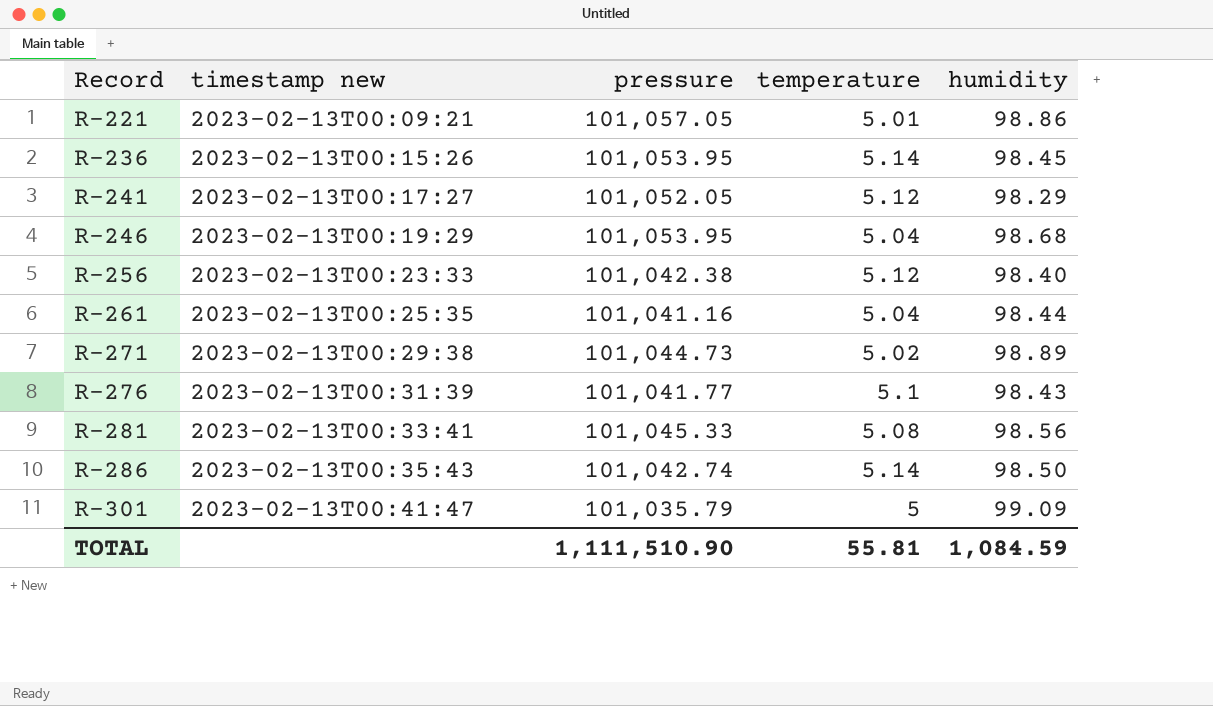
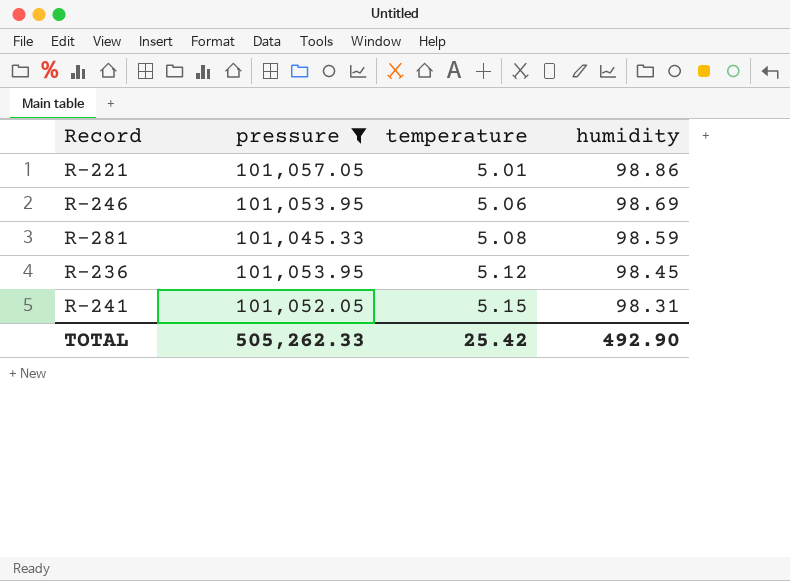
filter: none -> pressure >= 101,045.33
row order: Record ascending -> temperature ascending
column timestamp new | position: 2 -> none
R-246 | temperature: 5.04 -> 5.06
R-246 | humidity: 98.68 -> 98.69
R-281 | humidity: 98.56 -> 98.59
R-236 | temperature: 5.14 -> 5.12
R-241 | temperature: 5.12 -> 5.15
R-241 | humidity: 98.29 -> 98.31
TOTAL | pressure: 1,111,510.90 -> 505,262.33
TOTAL | temperature: 55.81 -> 25.42
TOTAL | humidity: 1,084.59 -> 492.90

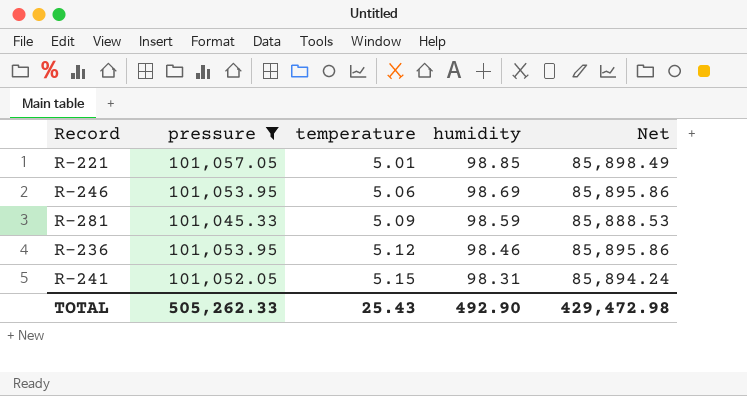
column Net | formula: none -> [pressure] * 0.85
R-221 | humidity: 98.86 -> 98.85
R-281 | temperature: 5.08 -> 5.09
R-236 | humidity: 98.45 -> 98.46
TOTAL | temperature: 25.42 -> 25.43

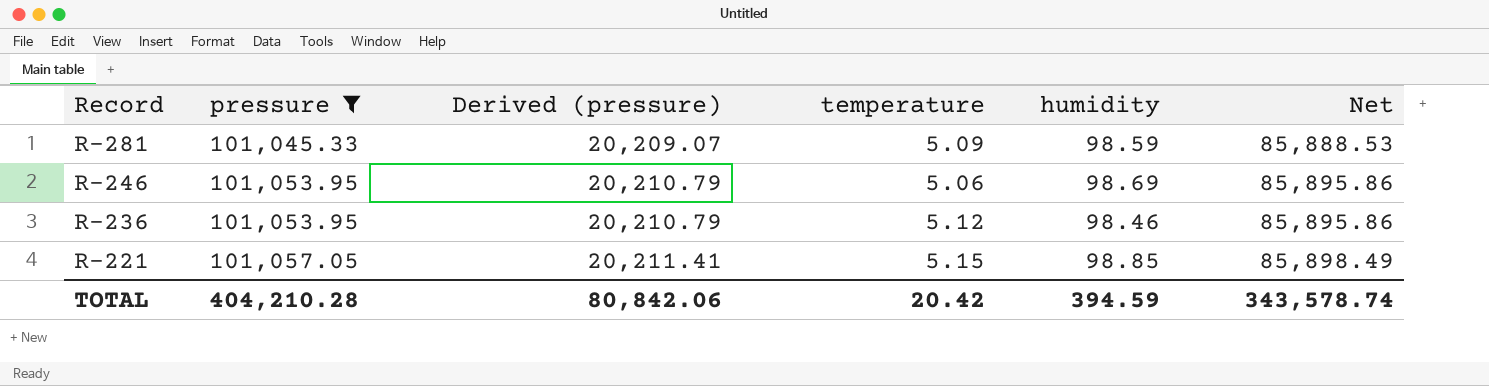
row order: temperature ascending -> Record descending
column Derived (pressure) | formula: none -> [pressure] * 0.2
row R-241: 101,052.05 | 5.15 | 98.31 | 85,894.24 -> none
R-221 | temperature: 5.01 -> 5.15
TOTAL | pressure: 505,262.33 -> 404,210.28
TOTAL | temperature: 25.43 -> 20.42
TOTAL | humidity: 492.90 -> 394.59
TOTAL | Net: 429,472.98 -> 343,578.74

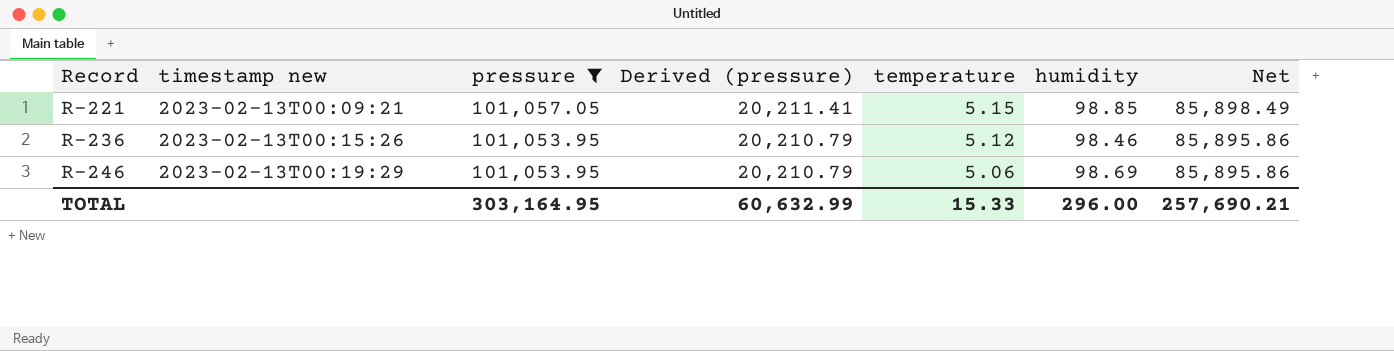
row order: Record descending -> Record ascending
column timestamp new | position: none -> 2
row R-281: 101,045.33 | 20,209.07 | 5.09 | 98.59 | 85,888.53 -> none
TOTAL | pressure: 404,210.28 -> 303,164.95
TOTAL | Derived (pressure): 80,842.06 -> 60,632.99
TOTAL | temperature: 20.42 -> 15.33
TOTAL | humidity: 394.59 -> 296.00
TOTAL | Net: 343,578.74 -> 257,690.21

